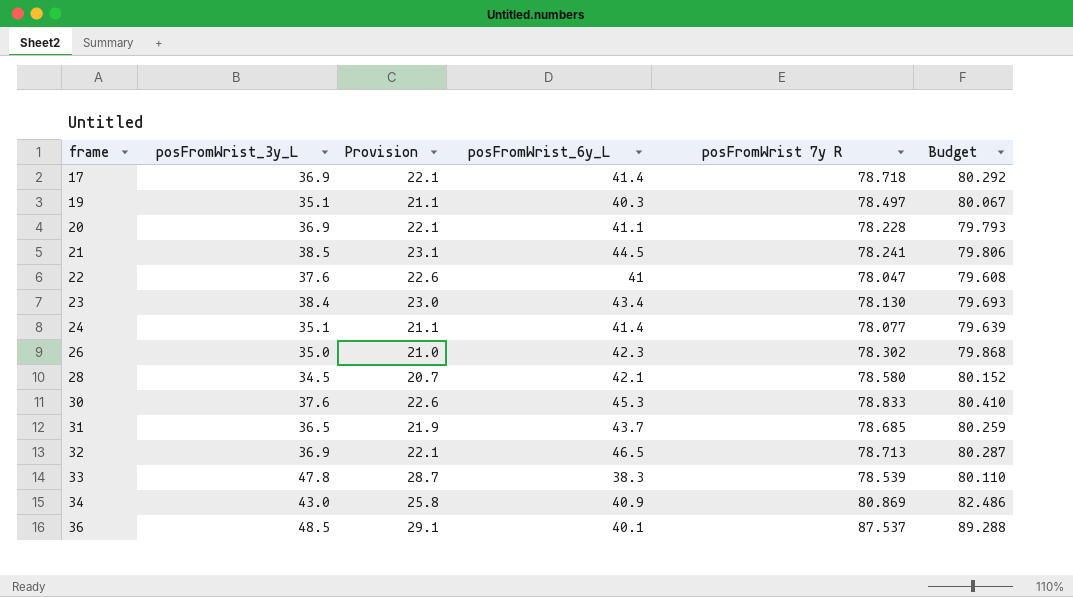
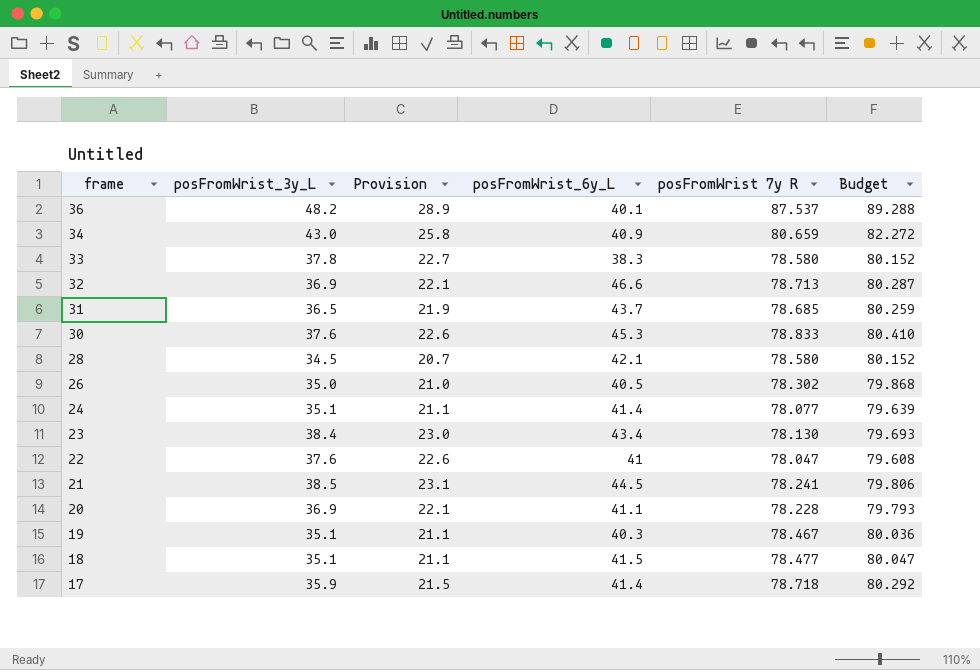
row order: frame ascending -> frame descending
36 | posFromWrist_3y_L: 48.5 -> 48.2
36 | Provision: 29.1 -> 28.9
34 | posFromWrist 7y R: 80.869 -> 80.659
34 | Budget: 82.486 -> 82.272
33 | posFromWrist_3y_L: 47.8 -> 37.8
33 | Provision: 28.7 -> 22.7
33 | posFromWrist 7y R: 78.539 -> 78.580
33 | Budget: 80.110 -> 80.152
32 | posFromWrist_6y_L: 46.5 -> 46.6
26 | posFromWrist_6y_L: 42.3 -> 40.5
19 | posFromWrist 7y R: 78.497 -> 78.467
19 | Budget: 80.067 -> 80.036
row 18: none -> 35.1 | 21.1 | 41.5 | 78.477 | 80.047
17 | posFromWrist_3y_L: 36.9 -> 35.9
17 | Provision: 22.1 -> 21.5

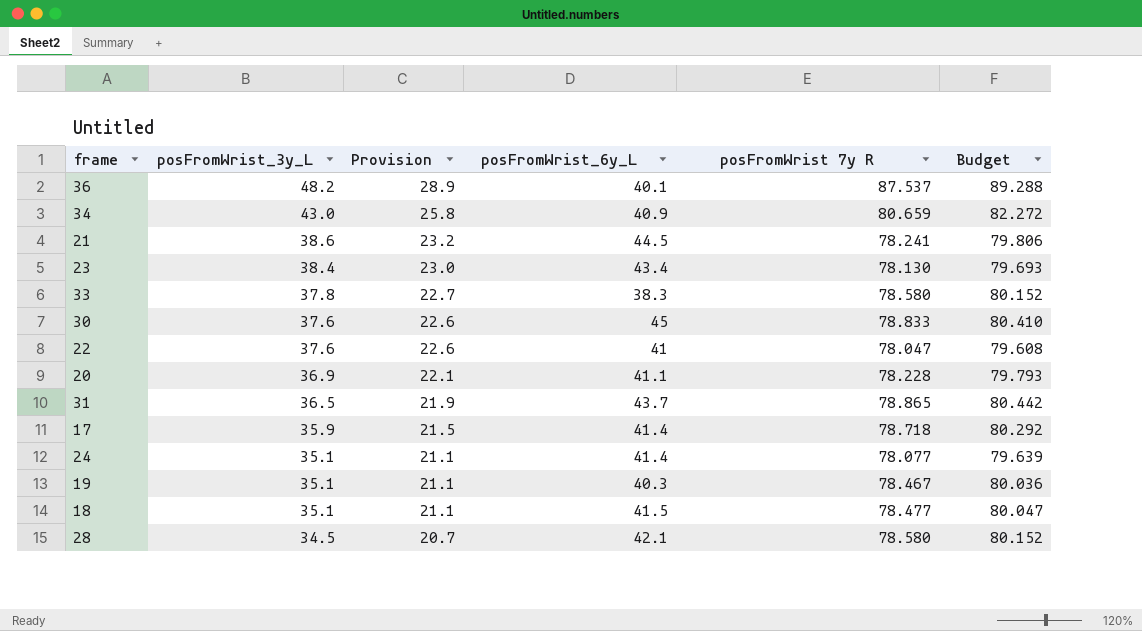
row order: frame descending -> posFromWrist_3y_L descending
row 32: 36.9 | 22.1 | 46.6 | 78.713 | 80.287 -> none
row 26: 35.0 | 21.0 | 40.5 | 78.302 | 79.868 -> none
21 | posFromWrist_3y_L: 38.5 -> 38.6
21 | Provision: 23.1 -> 23.2
30 | posFromWrist_6y_L: 45.3 -> 45
31 | posFromWrist 7y R: 78.685 -> 78.865
31 | Budget: 80.259 -> 80.442

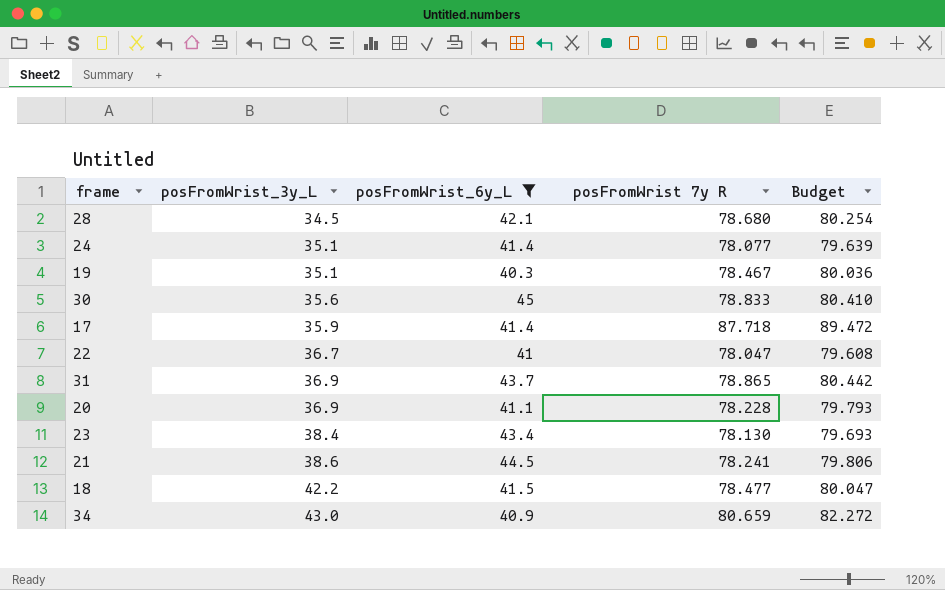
filter: none -> posFromWrist_6y_L >= 40.3
row order: posFromWrist_3y_L descending -> posFromWrist_3y_L ascending
column Provision | formula: [posFromWrist_3y_L] * 0.6 -> none
28 | posFromWrist 7y R: 78.580 -> 78.680
28 | Budget: 80.152 -> 80.254
30 | posFromWrist_3y_L: 37.6 -> 35.6
17 | posFromWrist 7y R: 78.718 -> 87.718
17 | Budget: 80.292 -> 89.472
22 | posFromWrist_3y_L: 37.6 -> 36.7
31 | posFromWrist_3y_L: 36.5 -> 36.9
18 | posFromWrist_3y_L: 35.1 -> 42.2

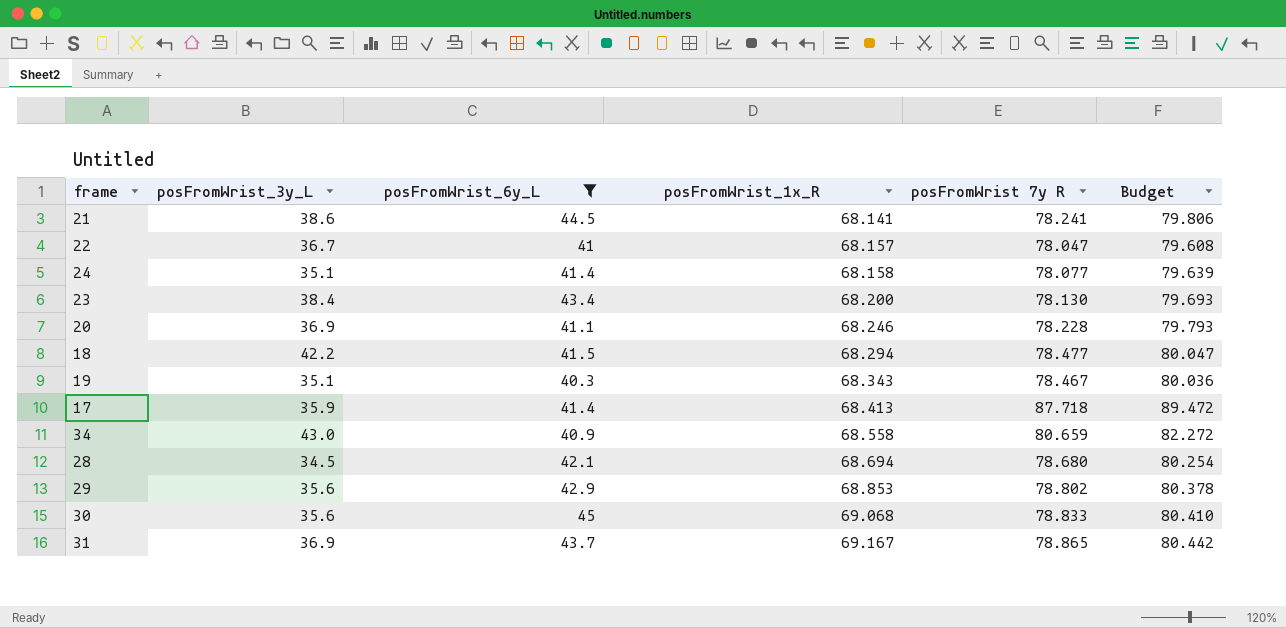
row order: posFromWrist_3y_L ascending -> posFromWrist_1x_R ascending
column posFromWrist_1x_R | position: none -> 4
row 29: none -> 35.6 | 42.9 | 68.853 | 78.802 | 80.378

